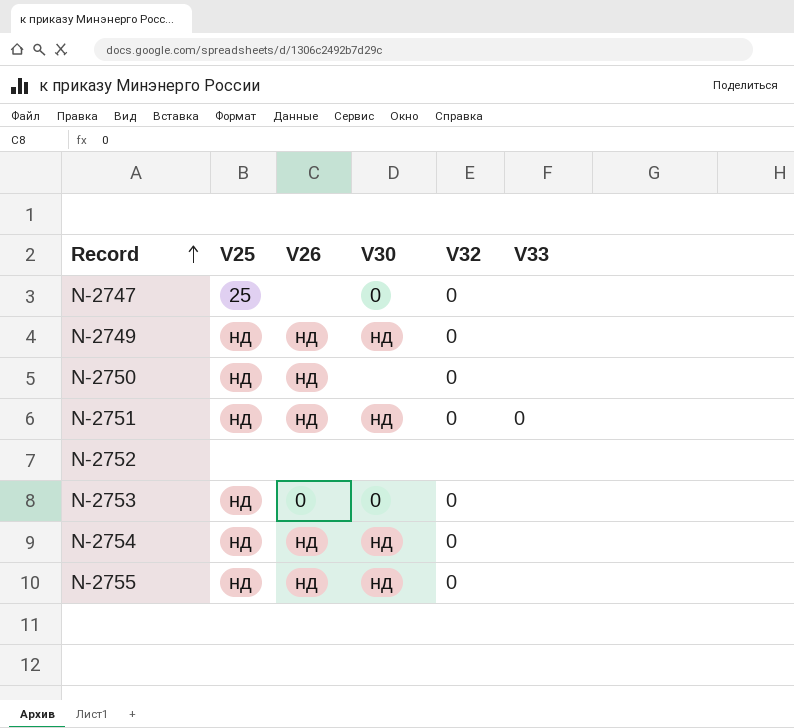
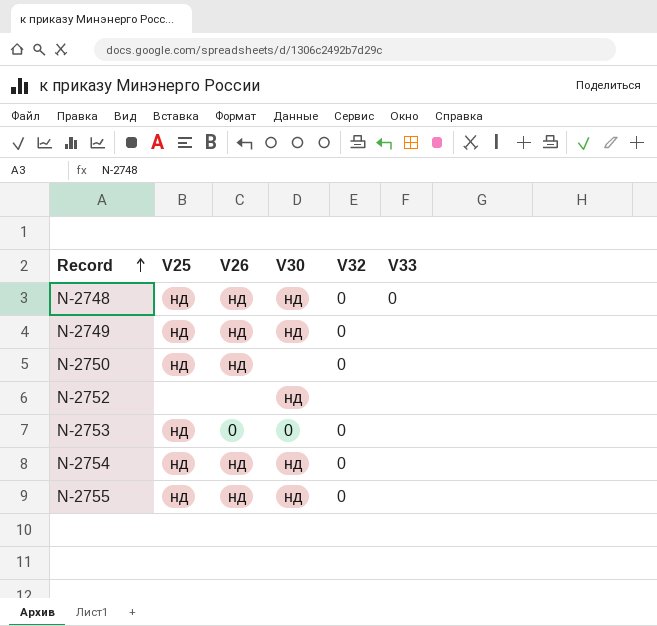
row N-2747: 25 | none | 0 | 0 | none -> none
row N-2751: нд | нд | нд | 0 | 0 -> none
row N-2748: none -> нд | нд | нд | 0 | 0
N-2752 | V30: none -> нд

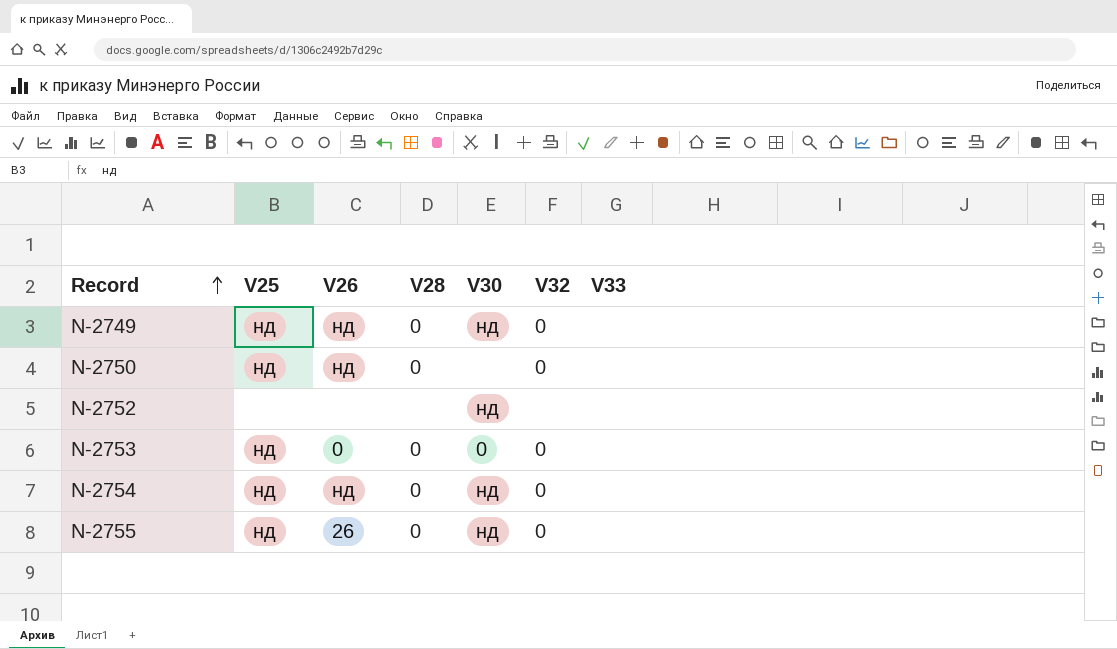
column V28 | position: none -> 4
row N-2748: нд | нд | нд | 0 | 0 -> none
N-2755 | V26: нд -> 26

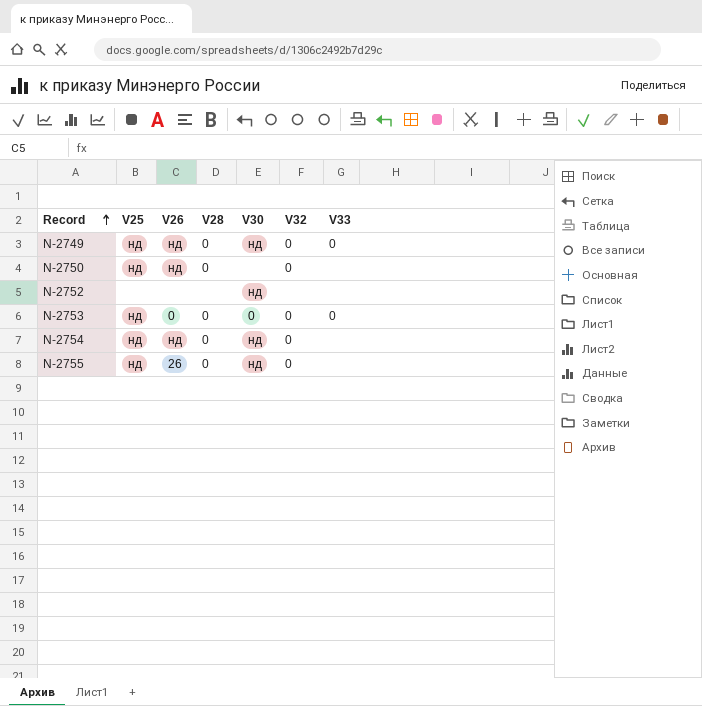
N-2749 | V33: none -> 0
N-2753 | V33: none -> 0

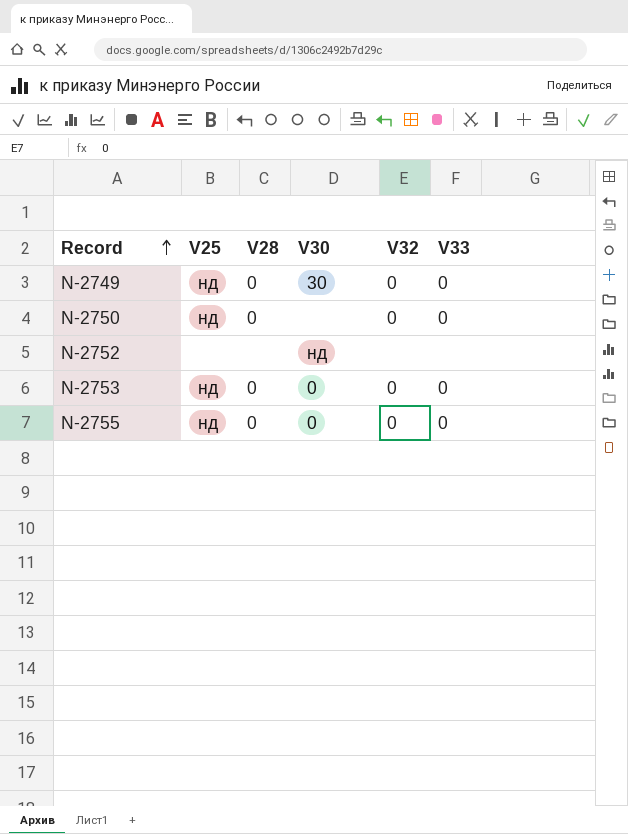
column V26 | position: 3 -> none
row N-2754: нд | нд | 0 | нд | 0 | none -> none
N-2749 | V30: нд -> 30
N-2750 | V33: none -> 0
N-2755 | V30: нд -> 0
N-2755 | V33: none -> 0

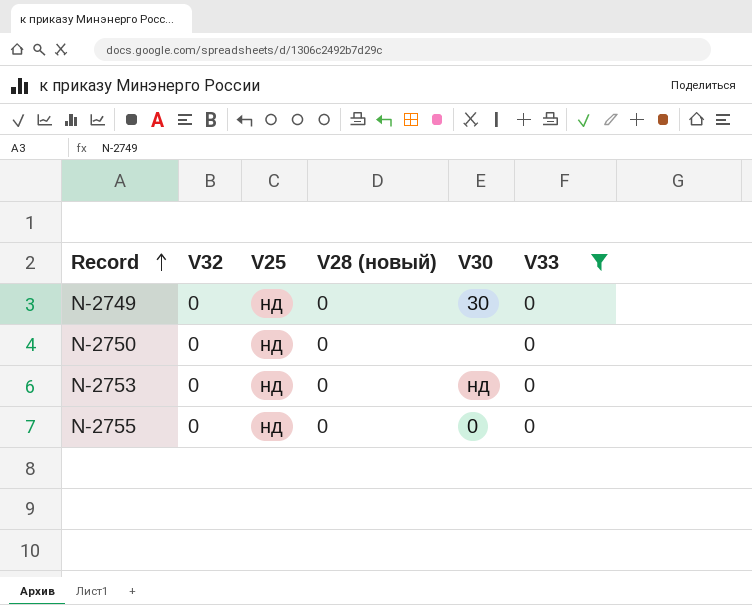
filter: none -> V33 = 0
column V32 | position: 5 -> 2
column name: V28 -> V28 (новый)
N-2753 | V30: 0 -> нд

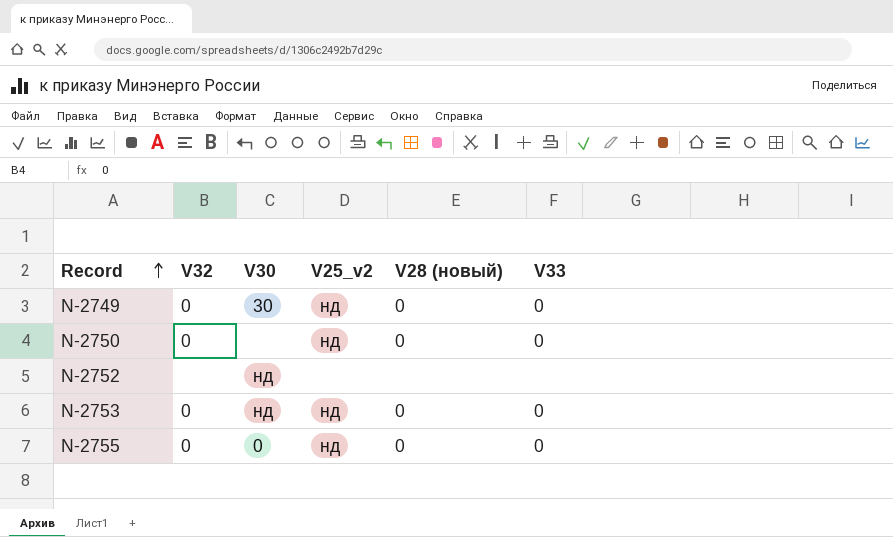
filter: V33 = 0 -> none
column V30 | position: 5 -> 3
column name: V25 -> V25_v2

